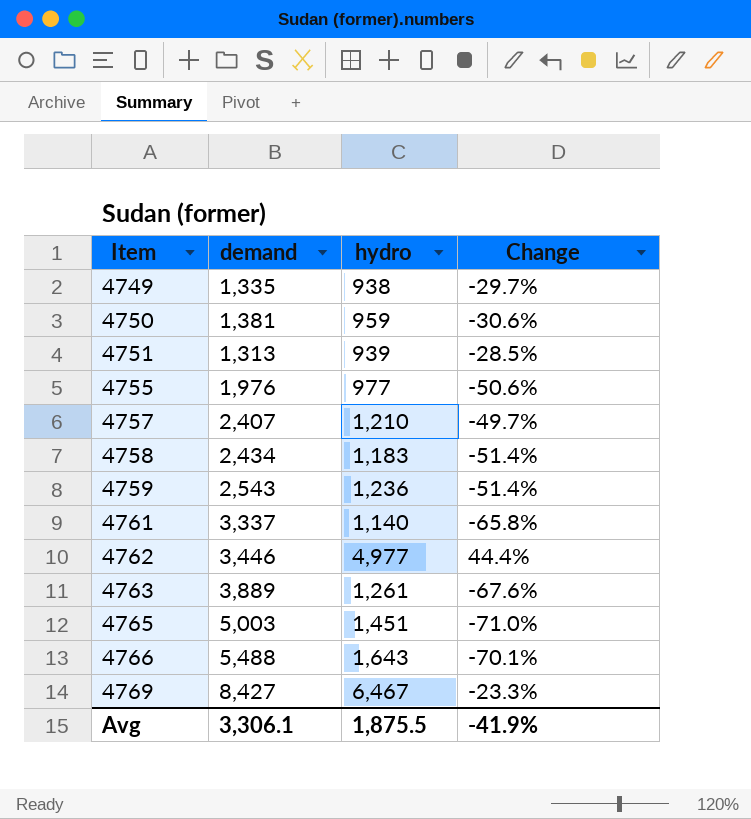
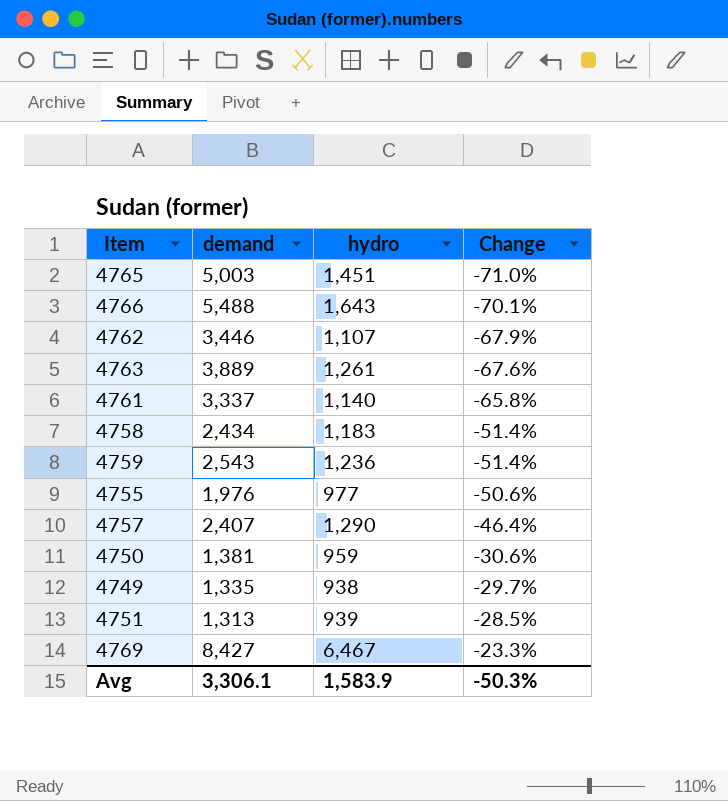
row order: Item ascending -> Change ascending
4762 | hydro: 4,977 -> 1,107
4762 | Change: 44.4% -> -67.9%
4757 | hydro: 1,210 -> 1,290
4757 | Change: -49.7% -> -46.4%
Avg | hydro: 1,875.5 -> 1,583.9
Avg | Change: -41.9% -> -50.3%

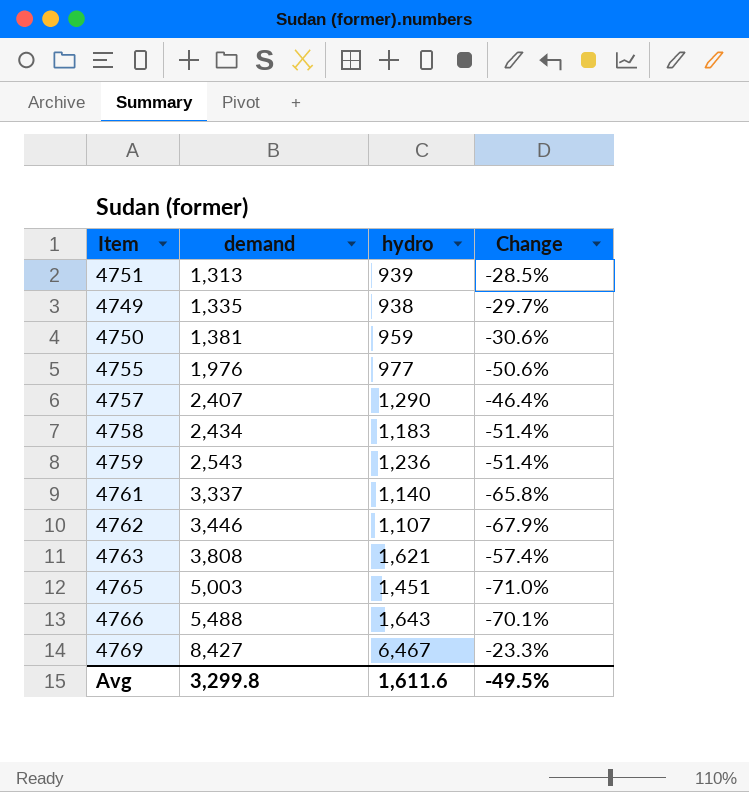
row order: Change ascending -> demand ascending
4763 | demand: 3,889 -> 3,808
4763 | hydro: 1,261 -> 1,621
4763 | Change: -67.6% -> -57.4%
Avg | demand: 3,306.1 -> 3,299.8
Avg | hydro: 1,583.9 -> 1,611.6
Avg | Change: -50.3% -> -49.5%

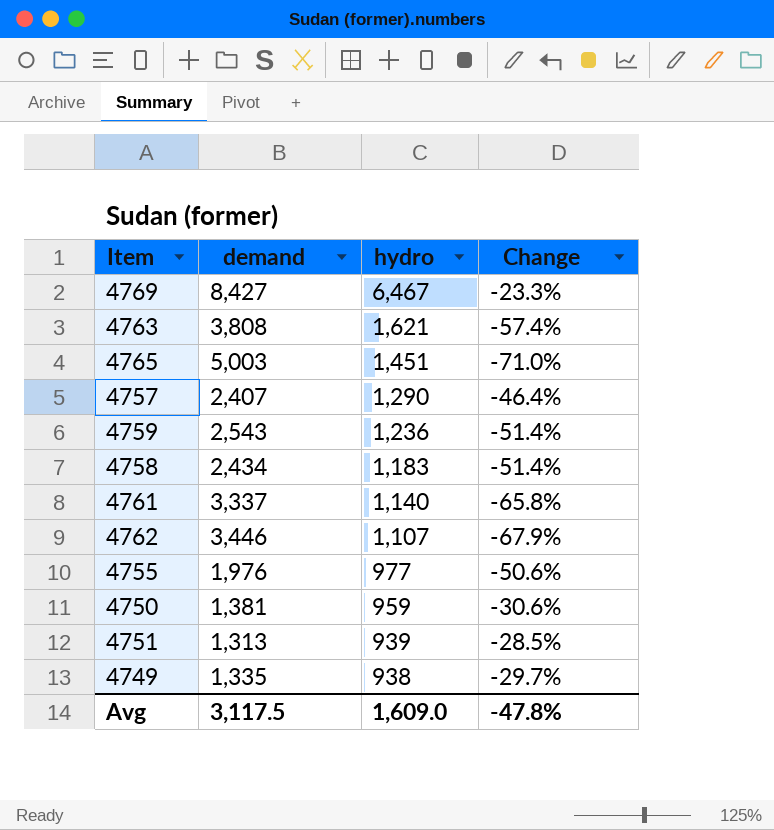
row order: demand ascending -> hydro descending
row 4766: 5,488 | 1,643 | -70.1% -> none
Avg | demand: 3,299.8 -> 3,117.5
Avg | hydro: 1,611.6 -> 1,609.0
Avg | Change: -49.5% -> -47.8%

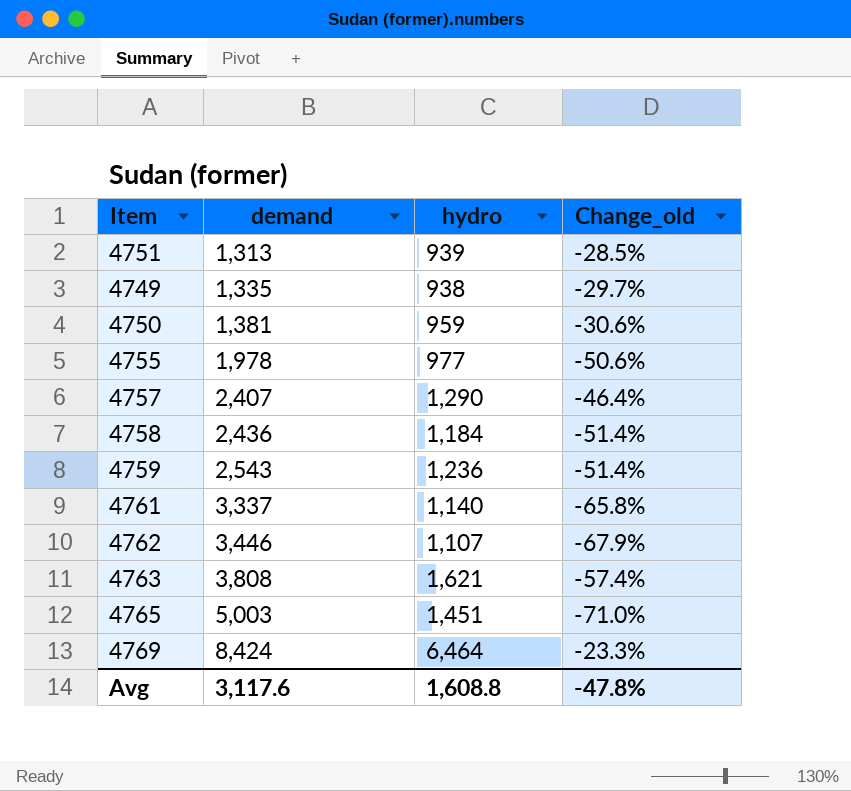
row order: hydro descending -> demand ascending
column name: Change -> Change_old
4755 | demand: 1,976 -> 1,978
4758 | demand: 2,434 -> 2,436
4758 | hydro: 1,183 -> 1,184
4769 | demand: 8,427 -> 8,424
4769 | hydro: 6,467 -> 6,464
Avg | demand: 3,117.5 -> 3,117.6
Avg | hydro: 1,609.0 -> 1,608.8

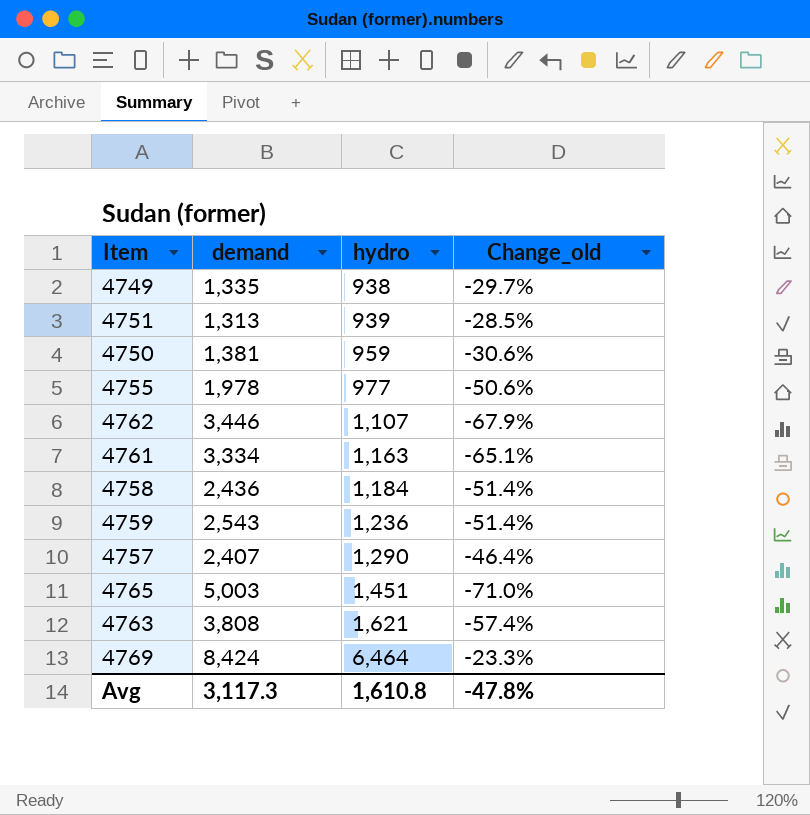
row order: demand ascending -> hydro ascending
4761 | demand: 3,337 -> 3,334
4761 | hydro: 1,140 -> 1,163
4761 | Change_old: -65.8% -> -65.1%
Avg | demand: 3,117.6 -> 3,117.3
Avg | hydro: 1,608.8 -> 1,610.8

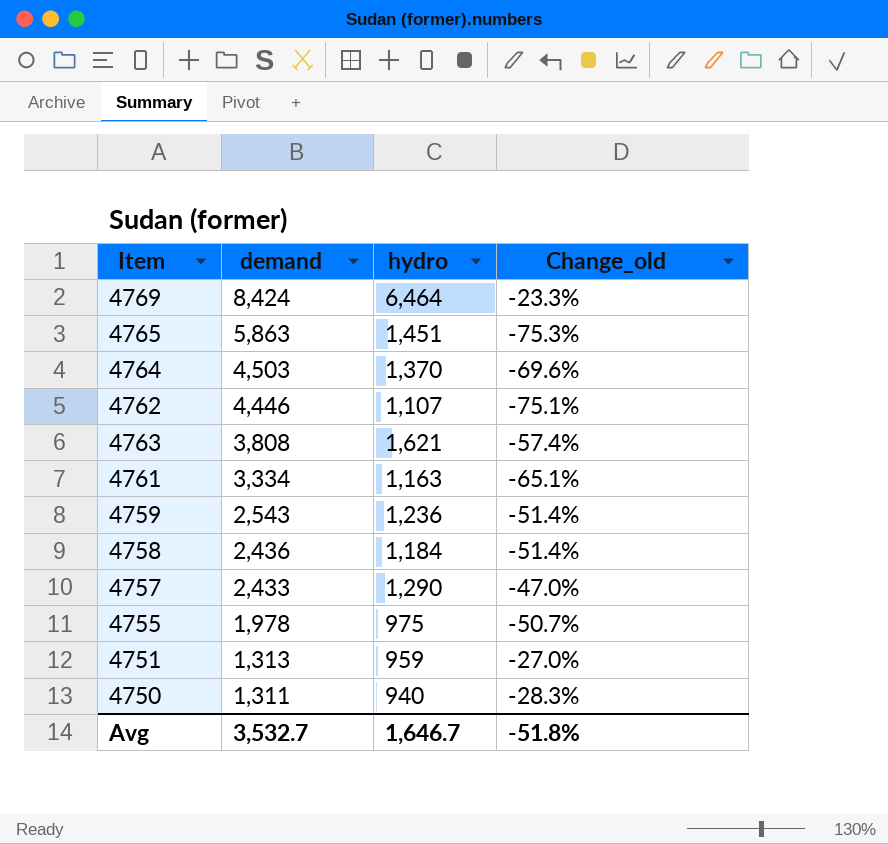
row order: hydro ascending -> demand descending
row 4749: 1,335 | 938 | -29.7% -> none
4765 | demand: 5,003 -> 5,863
4765 | Change_old: -71.0% -> -75.3%
row 4764: none -> 4,503 | 1,370 | -69.6%
4762 | demand: 3,446 -> 4,446
4762 | Change_old: -67.9% -> -75.1%
4757 | demand: 2,407 -> 2,433
4757 | Change_old: -46.4% -> -47.0%
4755 | hydro: 977 -> 975
4755 | Change_old: -50.6% -> -50.7%
4751 | hydro: 939 -> 959
4751 | Change_old: -28.5% -> -27.0%
4750 | demand: 1,381 -> 1,311
4750 | hydro: 959 -> 940
4750 | Change_old: -30.6% -> -28.3%
Avg | demand: 3,117.3 -> 3,532.7
Avg | hydro: 1,610.8 -> 1,646.7
Avg | Change_old: -47.8% -> -51.8%

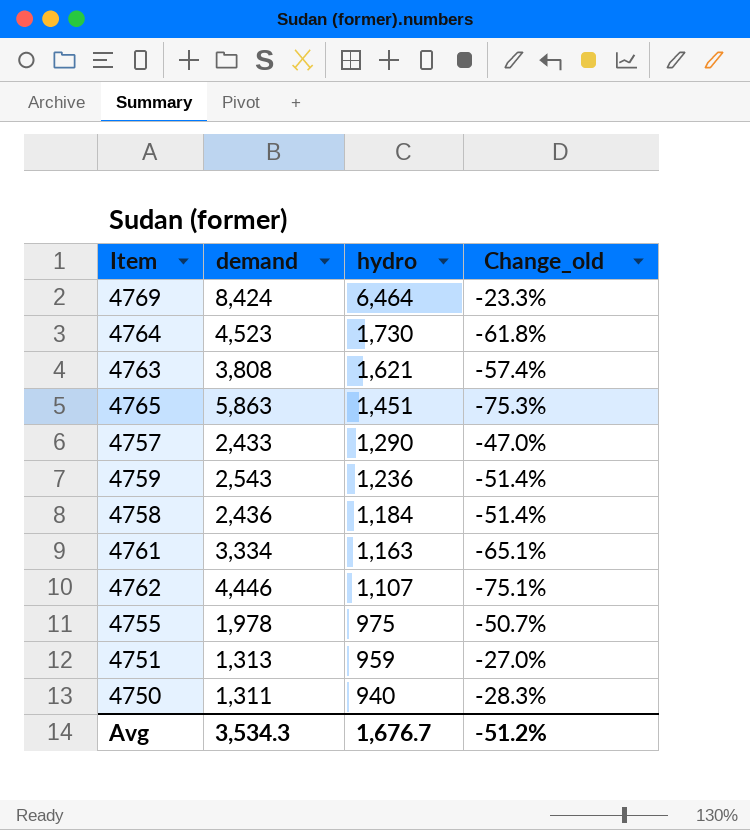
row order: demand descending -> hydro descending
4764 | demand: 4,503 -> 4,523
4764 | hydro: 1,370 -> 1,730
4764 | Change_old: -69.6% -> -61.8%
Avg | demand: 3,532.7 -> 3,534.3
Avg | hydro: 1,646.7 -> 1,676.7
Avg | Change_old: -51.8% -> -51.2%

